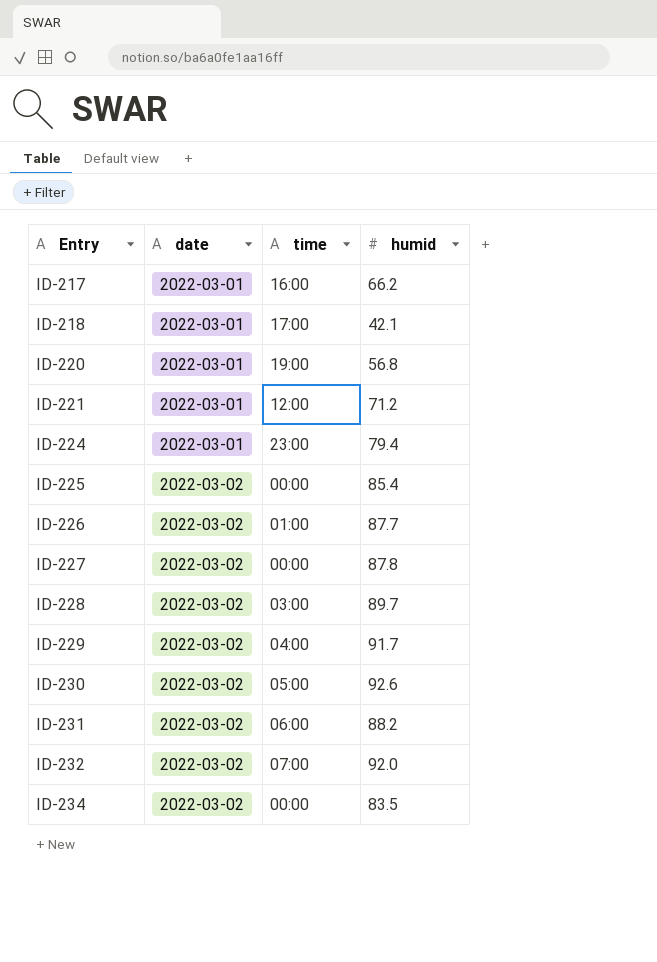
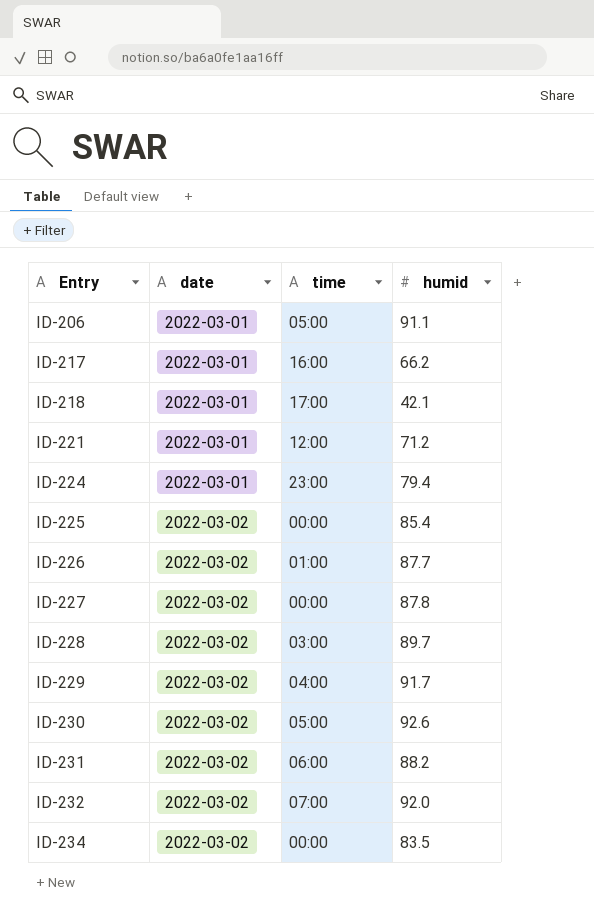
row ID-220: 2022-03-01 | 19:00 | 56.8 -> none
row ID-206: none -> 2022-03-01 | 05:00 | 91.1

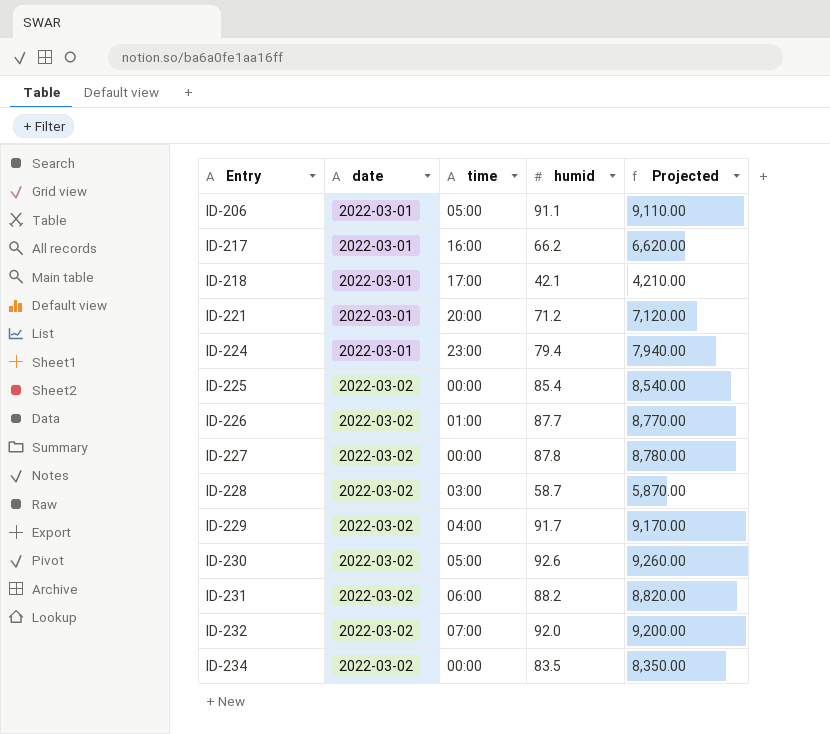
column Projected | formula: none -> [humid] * 100
ID-221 | time: 12:00 -> 20:00
ID-228 | humid: 89.7 -> 58.7

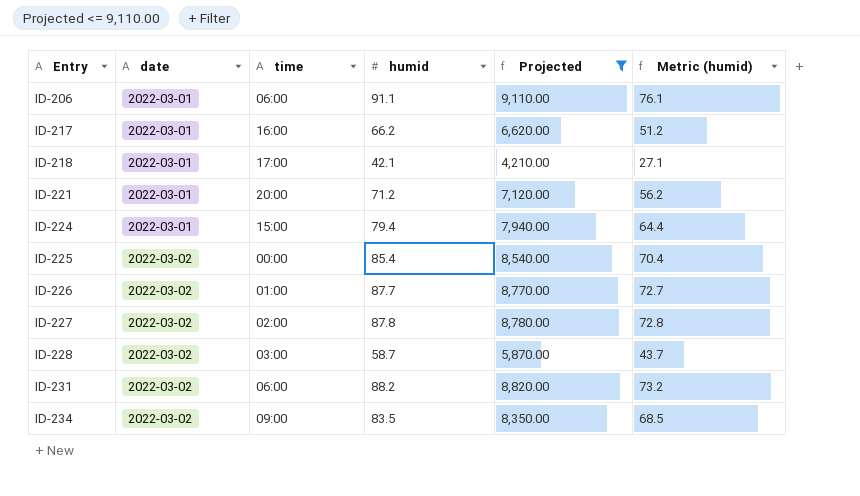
filter: none -> Projected <= 9,110.00
column Metric (humid) | formula: none -> [humid] - 15
ID-206 | time: 05:00 -> 06:00
ID-224 | time: 23:00 -> 15:00
ID-227 | time: 00:00 -> 02:00
ID-234 | time: 00:00 -> 09:00

